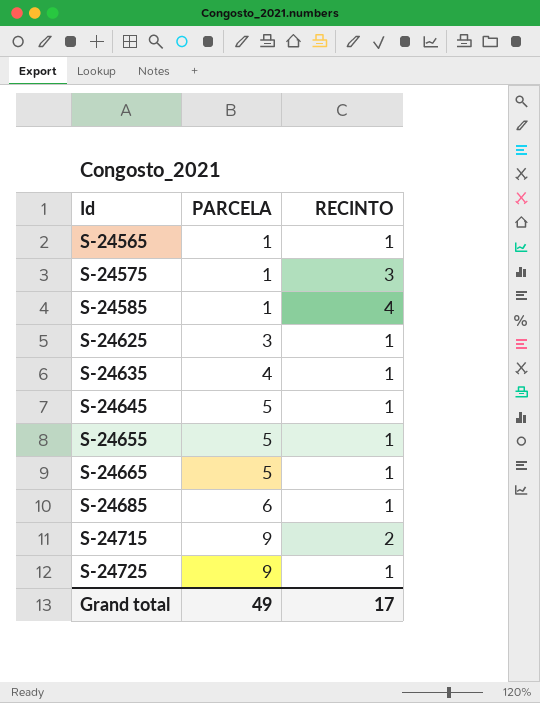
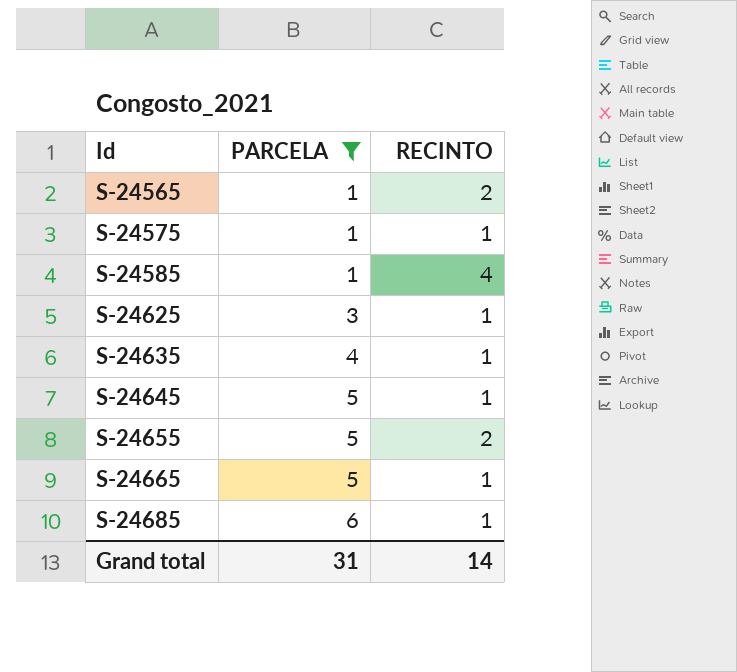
filter: none -> PARCELA != 9
S-24565 | RECINTO: 1 -> 2
S-24575 | RECINTO: 3 -> 1
S-24655 | RECINTO: 1 -> 2
Grand total | PARCELA: 49 -> 31
Grand total | RECINTO: 17 -> 14

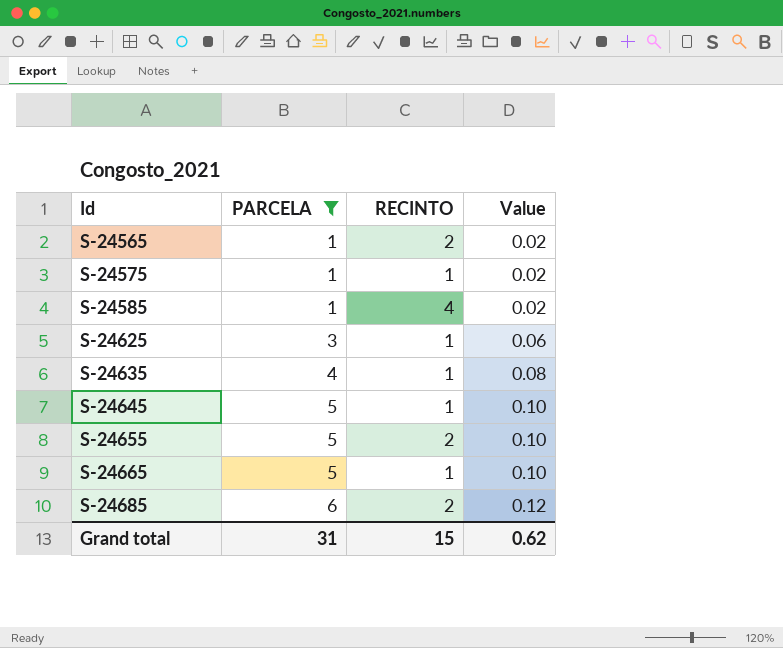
column Value | formula: none -> [PARCELA] * 0.02
S-24685 | RECINTO: 1 -> 2
Grand total | RECINTO: 14 -> 15

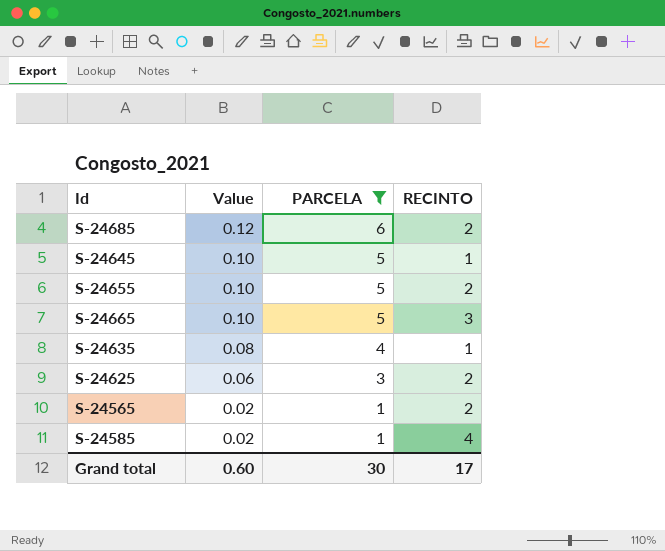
row order: Id ascending -> Value descending
column Value | position: 4 -> 2
row S-24575: 1 | 1 | 0.02 -> none
S-24665 | RECINTO: 1 -> 3
S-24625 | RECINTO: 1 -> 2
Grand total | Value: 0.62 -> 0.60
Grand total | PARCELA: 31 -> 30
Grand total | RECINTO: 15 -> 17

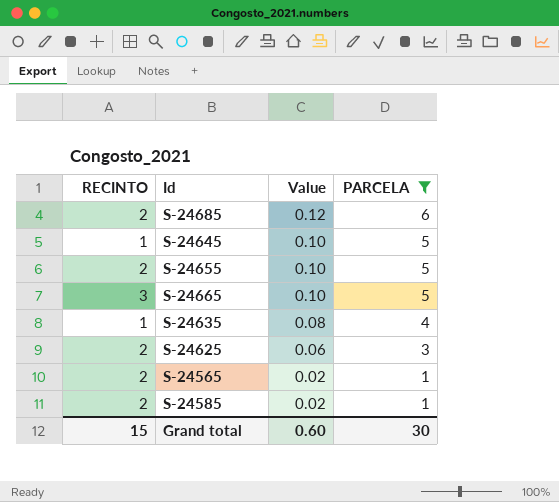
column RECINTO | position: 4 -> 1
S-24585 | RECINTO: 4 -> 2
Grand total | RECINTO: 17 -> 15

